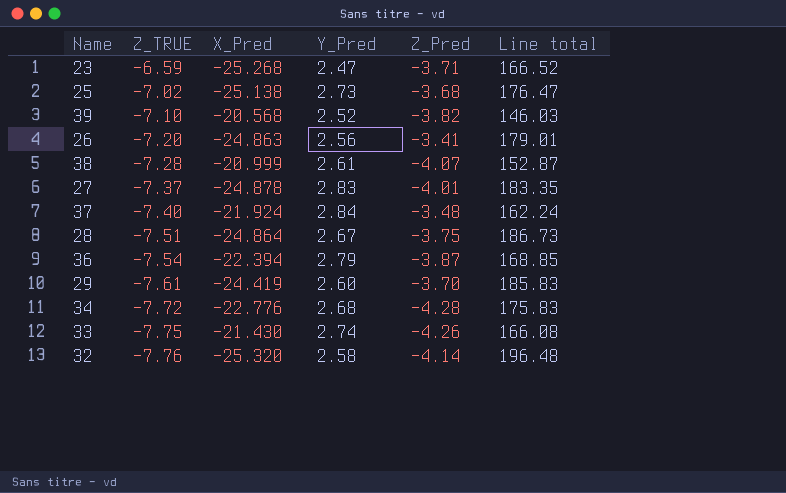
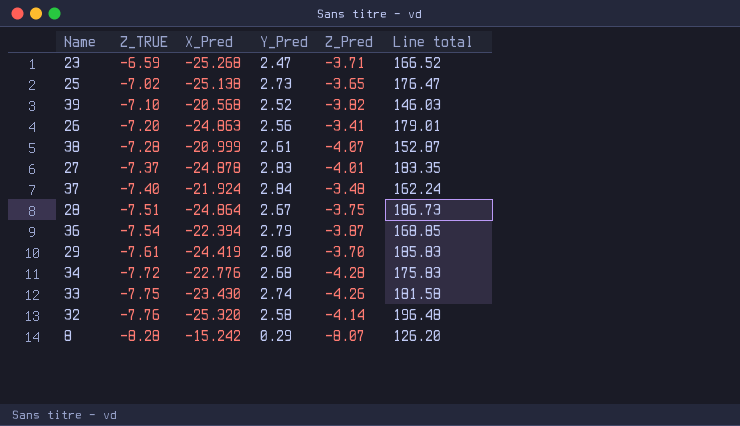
25 | Z_Pred: -3.68 -> -3.65
33 | X_Pred: -21.430 -> -23.430
33 | Line total: 166.08 -> 181.58
row 8: none -> -8.28 | -15.242 | 0.29 | -8.07 | 126.20

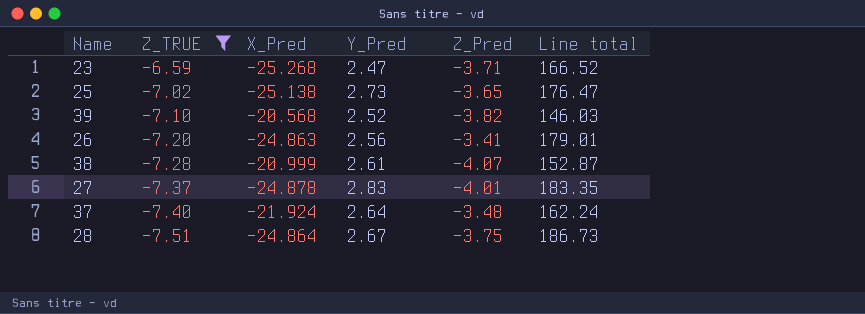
filter: none -> Z_TRUE >= -7.51
37 | Y_Pred: 2.84 -> 2.64

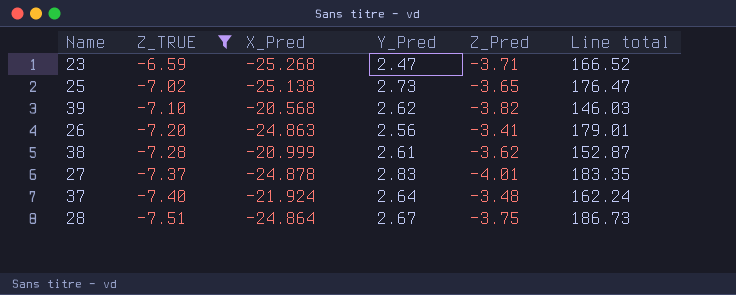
39 | Y_Pred: 2.52 -> 2.62
38 | Z_Pred: -4.07 -> -3.62

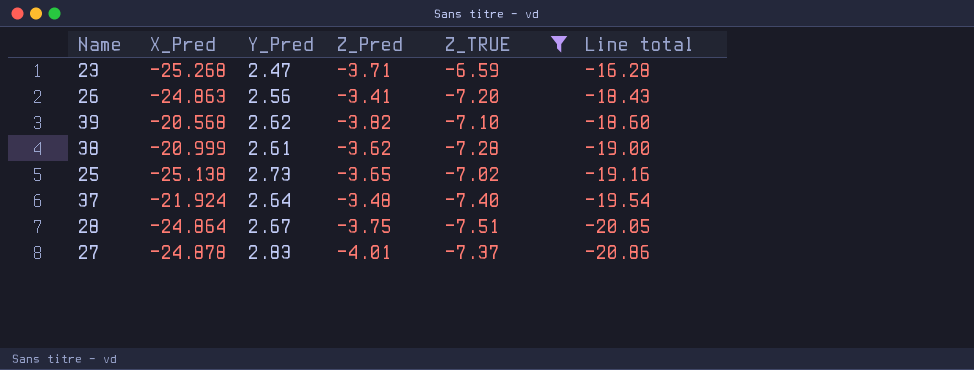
row order: Z_TRUE descending -> Line total descending
column Z_TRUE | position: 2 -> 5
column Line total | formula: [Z_TRUE] * [X_Pred] -> [Y_Pred] * [Z_TRUE]

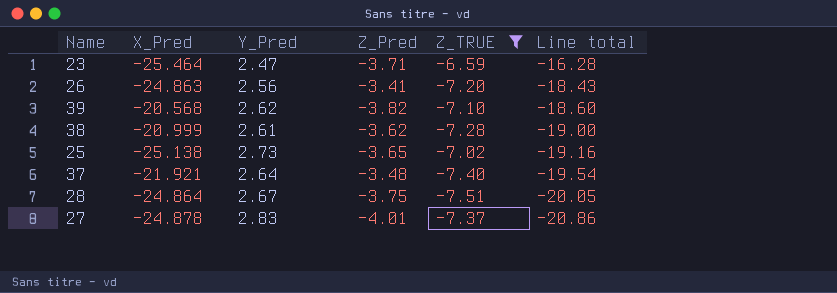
23 | X_Pred: -25.268 -> -25.464
37 | X_Pred: -21.924 -> -21.921

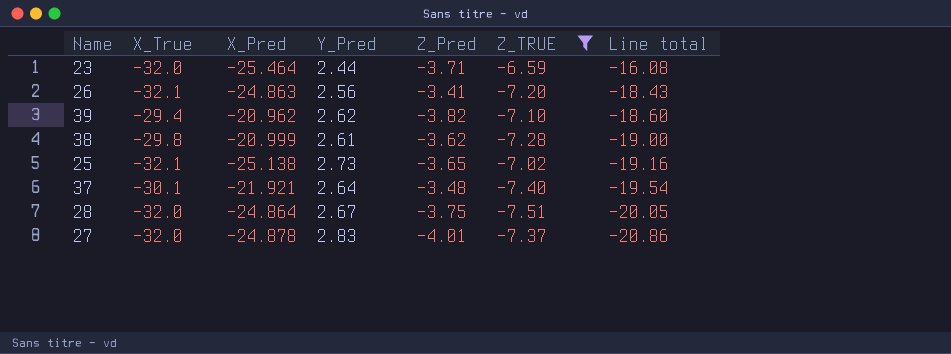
column X_True | position: none -> 2
23 | Y_Pred: 2.47 -> 2.44
23 | Line total: -16.28 -> -16.08
39 | X_Pred: -20.568 -> -20.962

